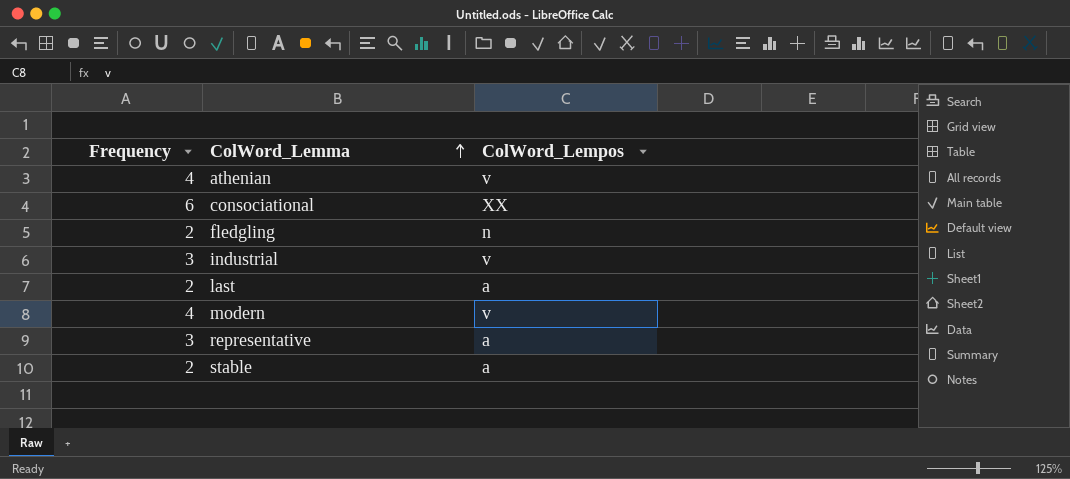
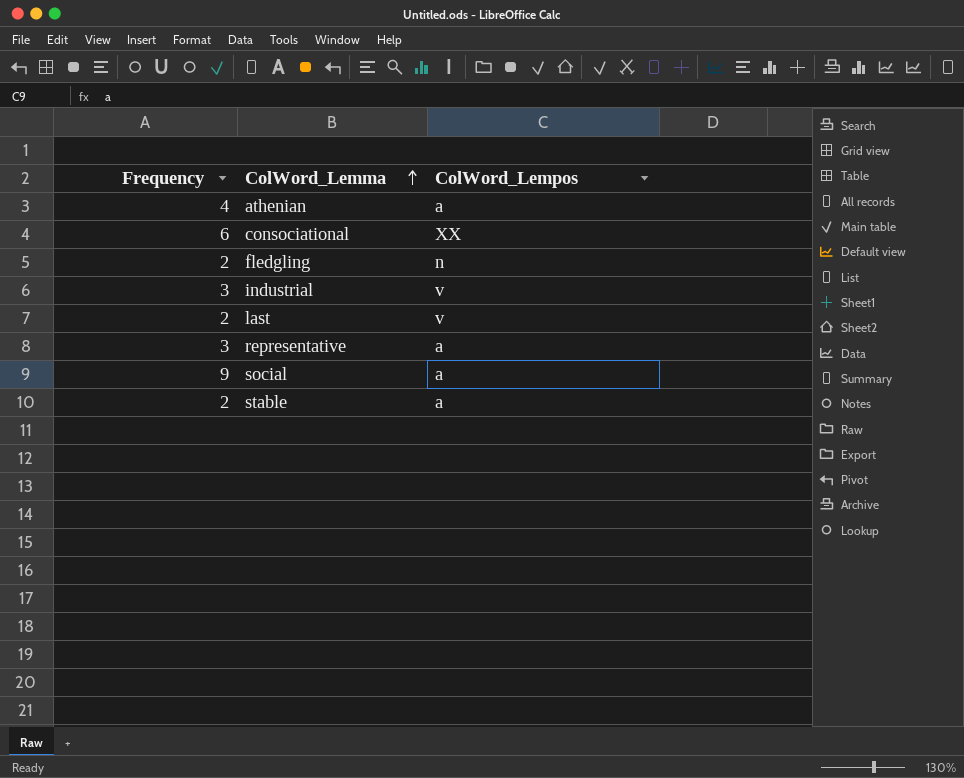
row modern: 4 | v -> none
athenian | ColWord_Lempos: v -> a
last | ColWord_Lempos: a -> v
row social: none -> 9 | a

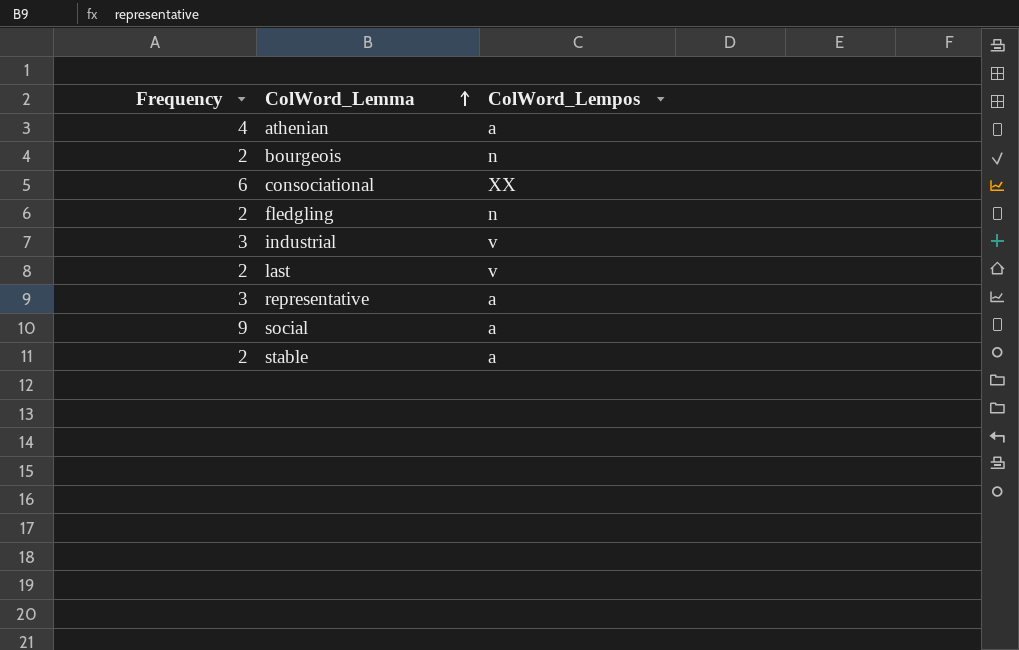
row bourgeois: none -> 2 | n

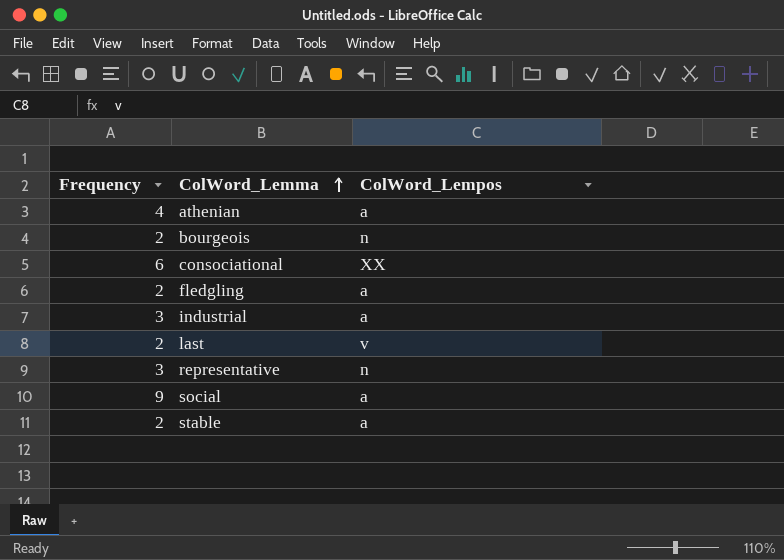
fledgling | ColWord_Lempos: n -> a
industrial | ColWord_Lempos: v -> a
representative | ColWord_Lempos: a -> n

